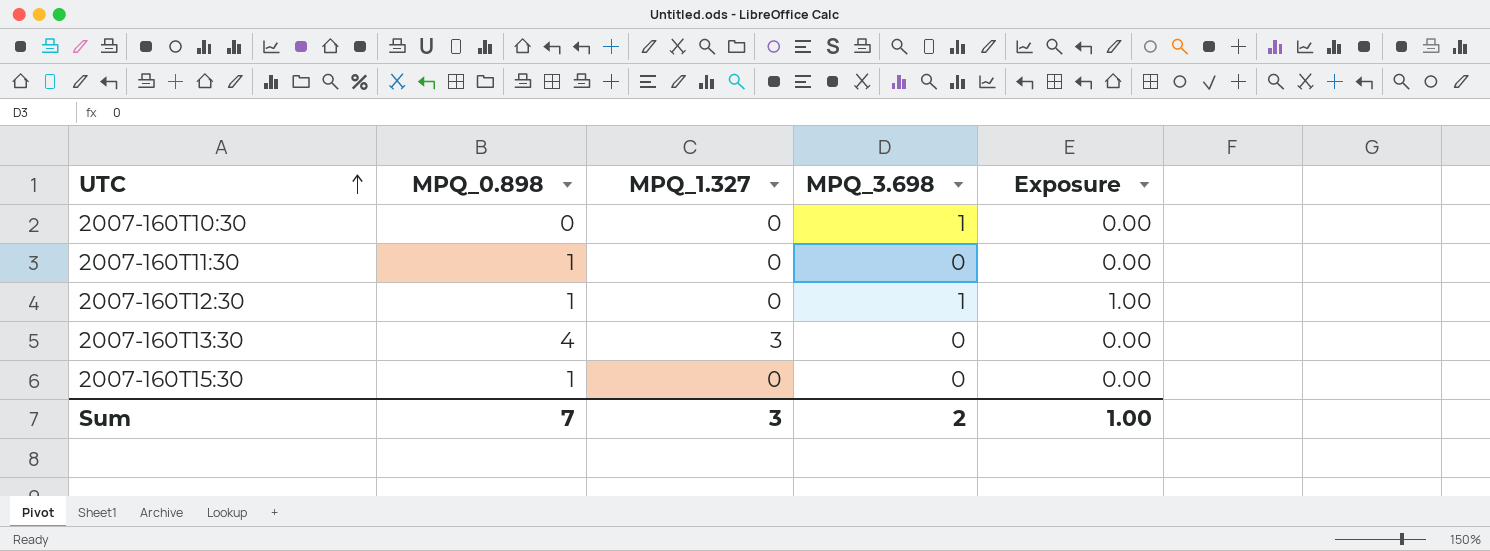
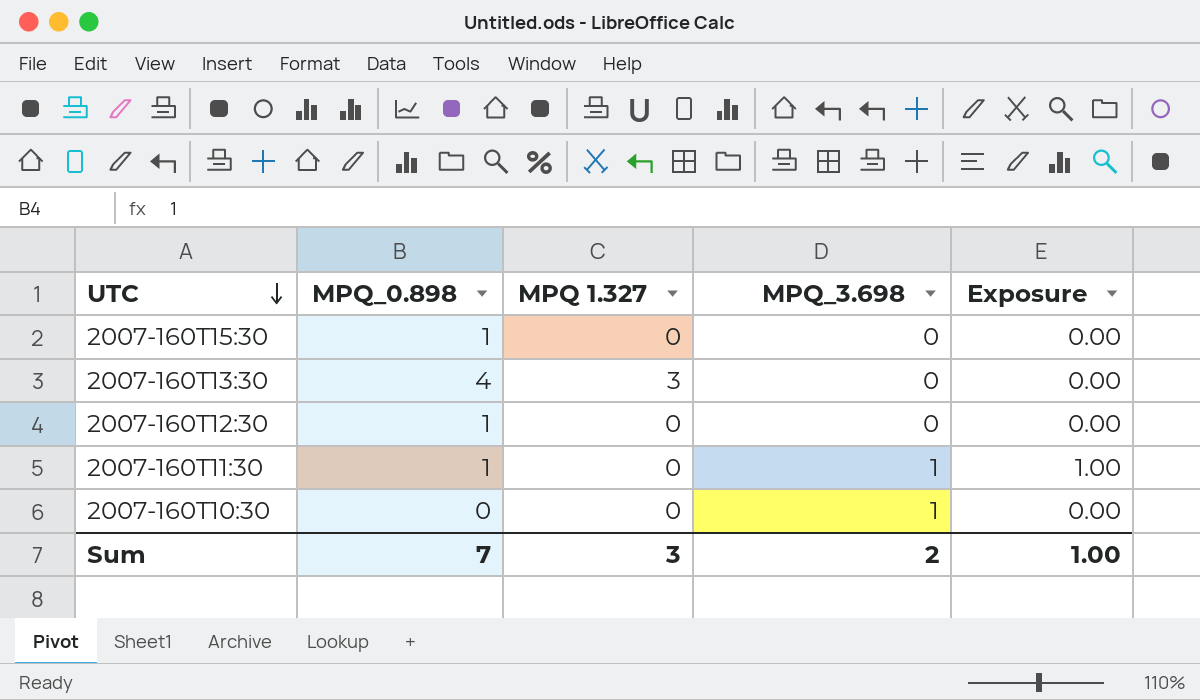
row order: UTC ascending -> UTC descending
column name: MPQ_1.327 -> MPQ 1.327
2007-160T12:30 | MPQ_3.698: 1 -> 0
2007-160T12:30 | Exposure: 1.00 -> 0.00
2007-160T11:30 | MPQ_3.698: 0 -> 1
2007-160T11:30 | Exposure: 0.00 -> 1.00

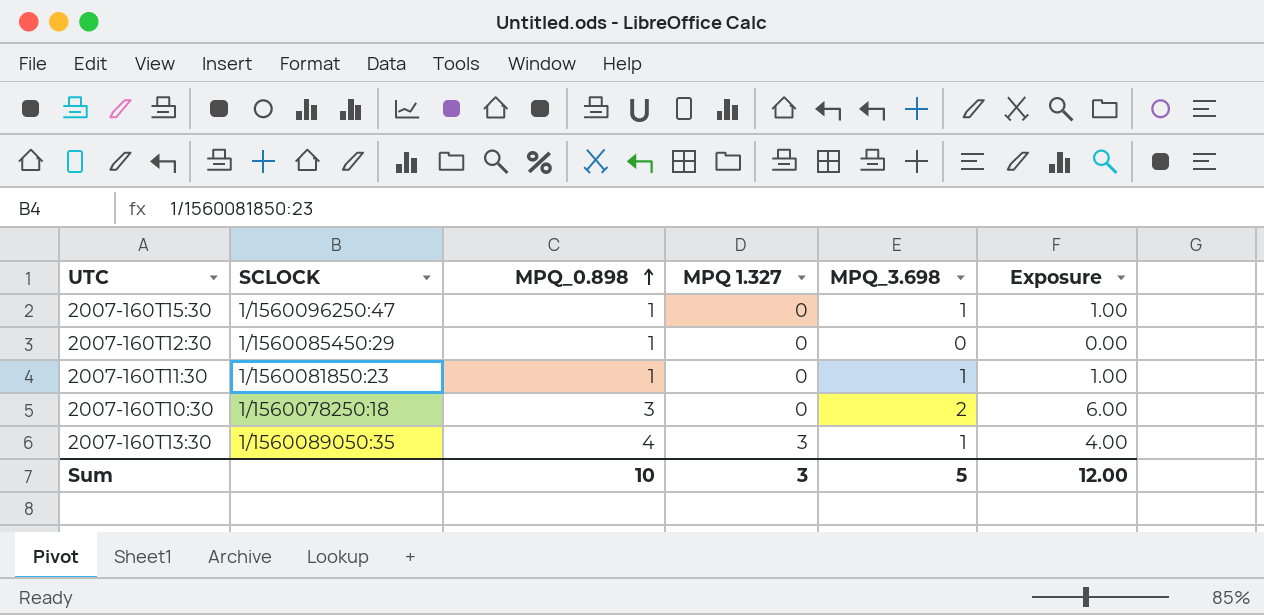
row order: UTC descending -> MPQ_0.898 ascending
column SCLOCK | position: none -> 2
2007-160T15:30 | MPQ_3.698: 0 -> 1
2007-160T15:30 | Exposure: 0.00 -> 1.00
2007-160T10:30 | MPQ_0.898: 0 -> 3
2007-160T10:30 | MPQ_3.698: 1 -> 2
2007-160T10:30 | Exposure: 0.00 -> 6.00
2007-160T13:30 | MPQ_3.698: 0 -> 1
2007-160T13:30 | Exposure: 0.00 -> 4.00
Sum | MPQ_0.898: 7 -> 10
Sum | MPQ_3.698: 2 -> 5
Sum | Exposure: 1.00 -> 12.00

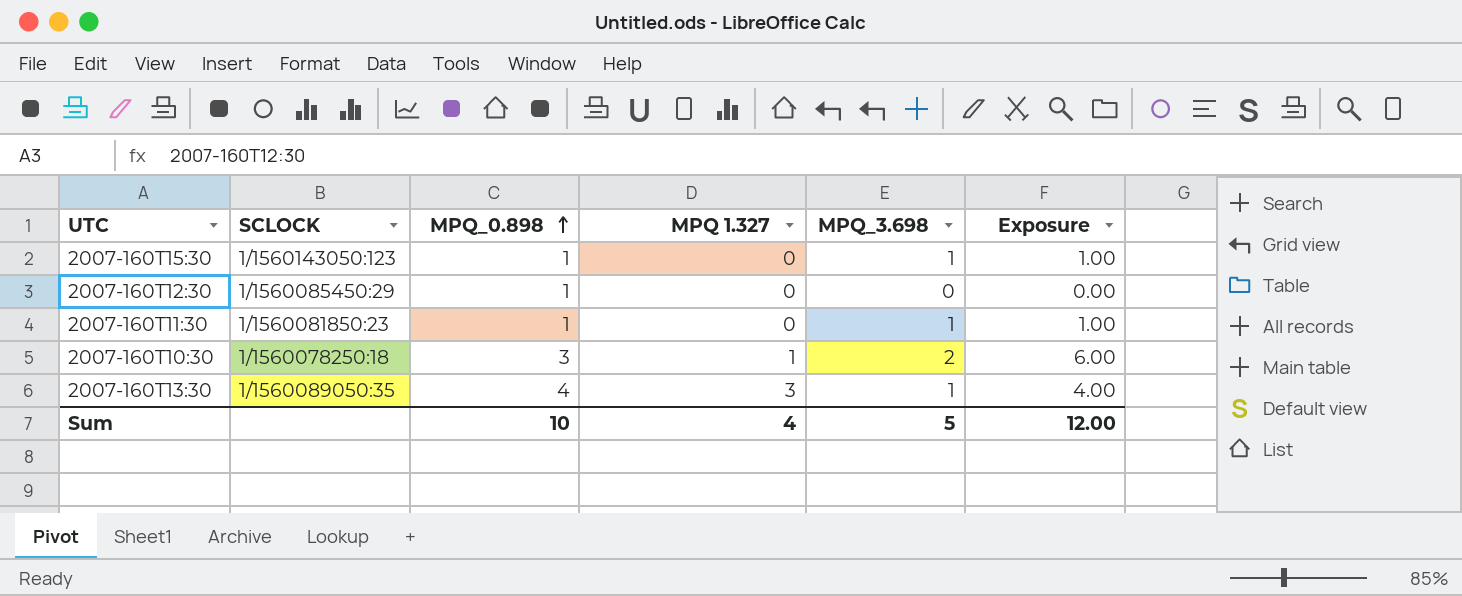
2007-160T15:30 | SCLOCK: 1/1560096250:47 -> 1/1560143050:123
2007-160T10:30 | MPQ 1.327: 0 -> 1
Sum | MPQ 1.327: 3 -> 4

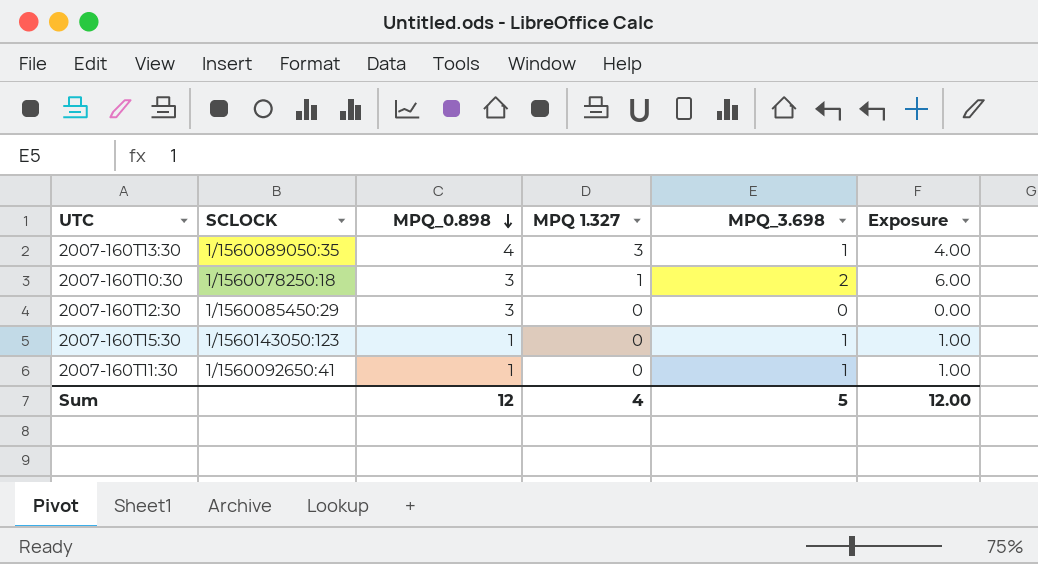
row order: MPQ_0.898 ascending -> MPQ_0.898 descending
2007-160T12:30 | MPQ_0.898: 1 -> 3
2007-160T11:30 | SCLOCK: 1/1560081850:23 -> 1/1560092650:41
Sum | MPQ_0.898: 10 -> 12

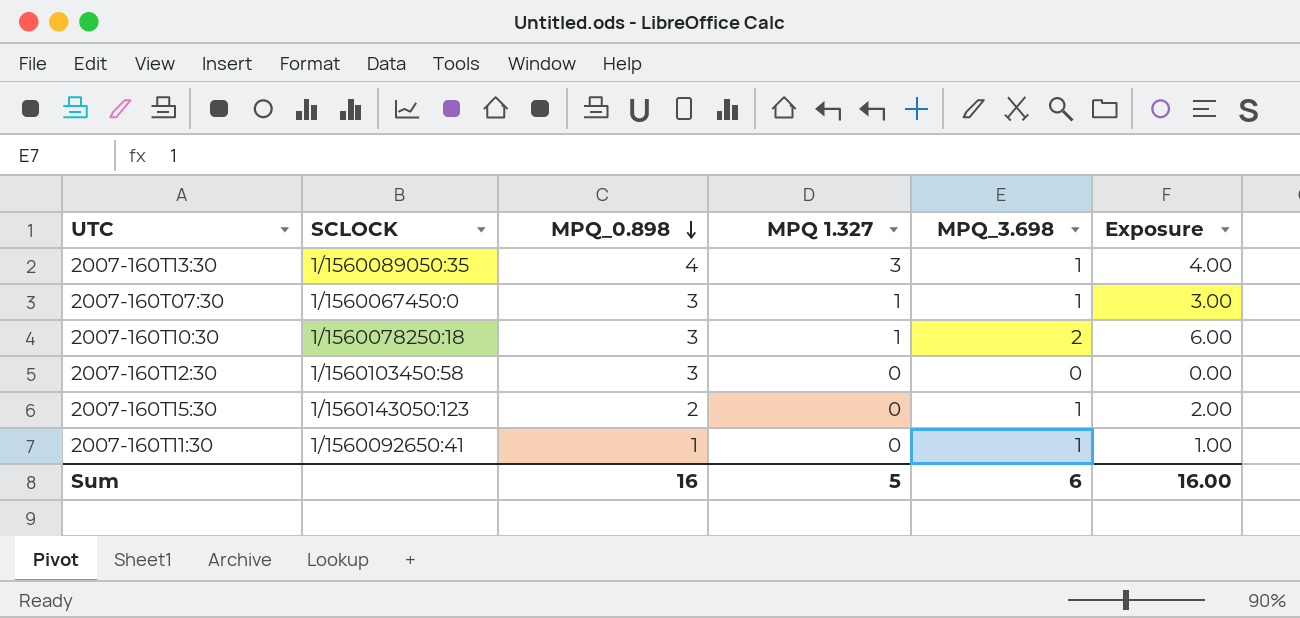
row 2007-160T07:30: none -> 1/1560067450:0 | 3 | 1 | 1 | 3.00
2007-160T12:30 | SCLOCK: 1/1560085450:29 -> 1/1560103450:58
2007-160T15:30 | MPQ_0.898: 1 -> 2
2007-160T15:30 | Exposure: 1.00 -> 2.00
Sum | MPQ_0.898: 12 -> 16
Sum | MPQ 1.327: 4 -> 5
Sum | MPQ_3.698: 5 -> 6
Sum | Exposure: 12.00 -> 16.00

